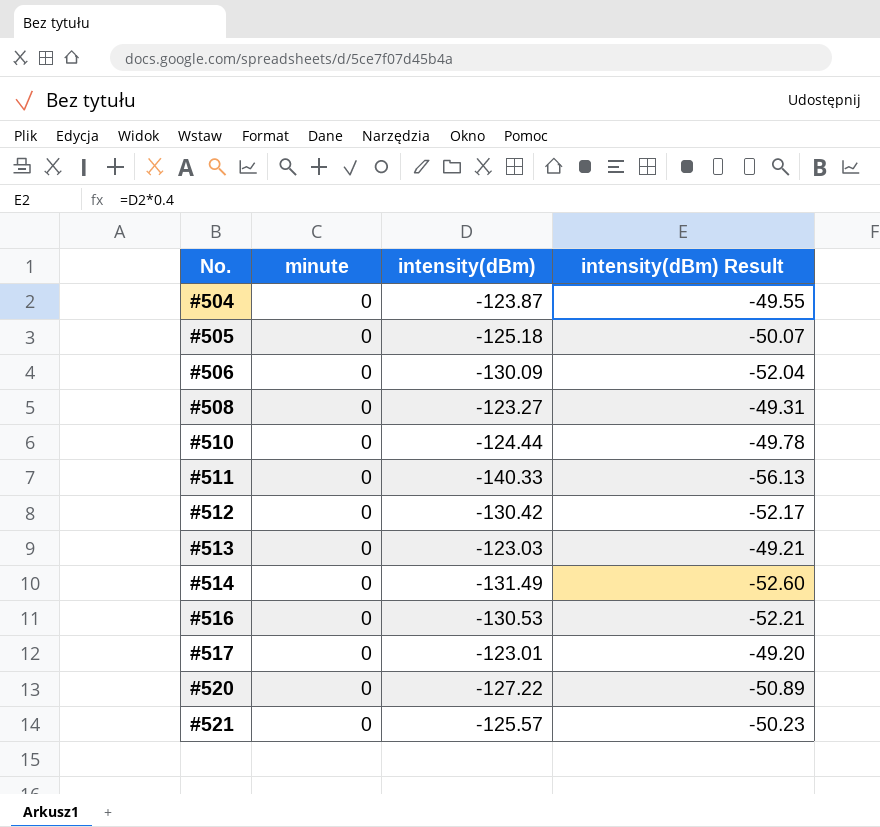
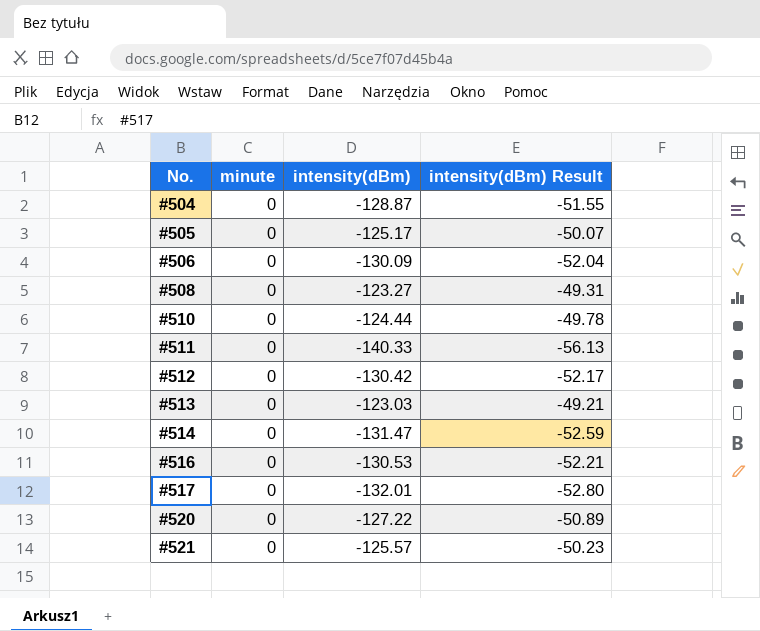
#504 | intensity(dBm): -123.87 -> -128.87
#504 | intensity(dBm) Result: -49.55 -> -51.55
#505 | intensity(dBm): -125.18 -> -125.17
#514 | intensity(dBm): -131.49 -> -131.47
#514 | intensity(dBm) Result: -52.60 -> -52.59
#517 | intensity(dBm): -123.01 -> -132.01
#517 | intensity(dBm) Result: -49.20 -> -52.80

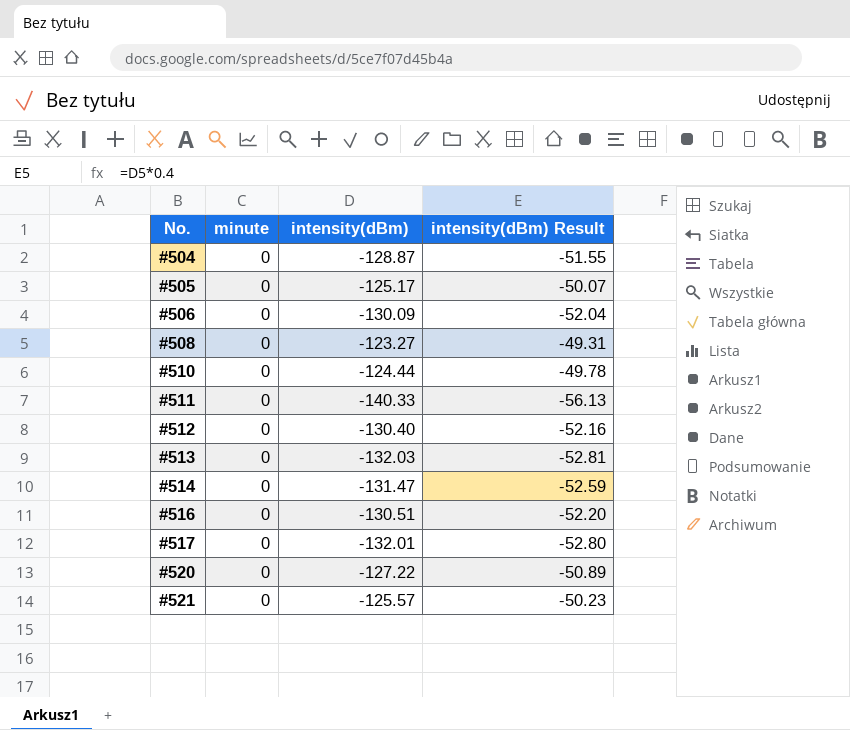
#512 | intensity(dBm): -130.42 -> -130.40
#512 | intensity(dBm) Result: -52.17 -> -52.16
#513 | intensity(dBm): -123.03 -> -132.03
#513 | intensity(dBm) Result: -49.21 -> -52.81
#516 | intensity(dBm): -130.53 -> -130.51
#516 | intensity(dBm) Result: -52.21 -> -52.20

